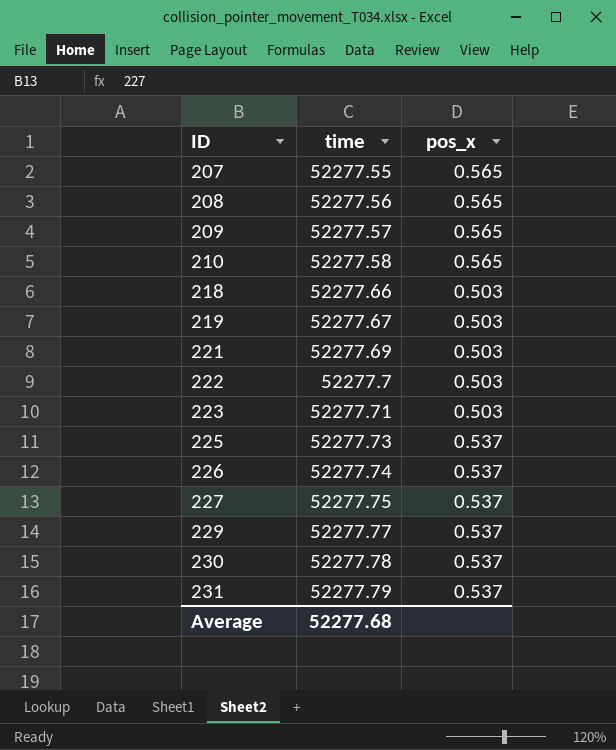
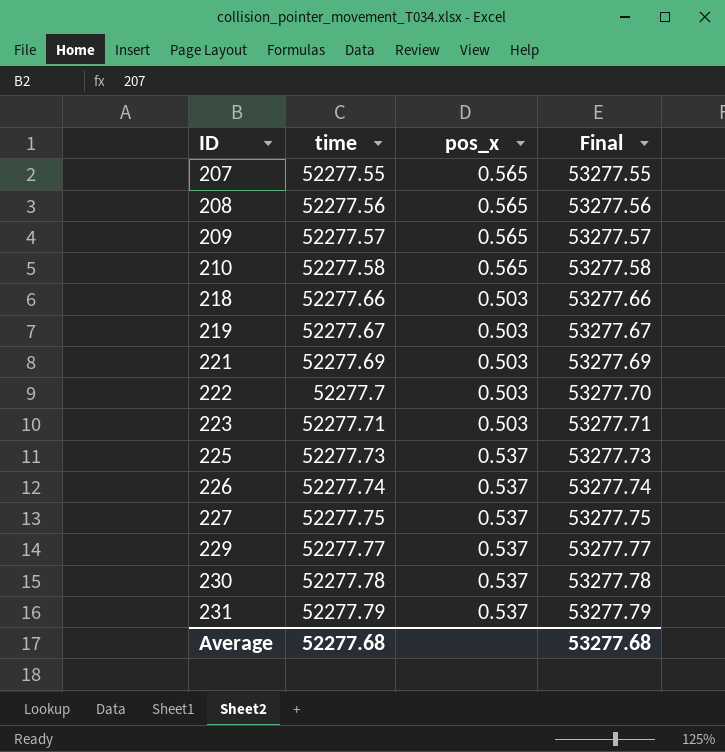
column Final | formula: none -> [time] + 1000

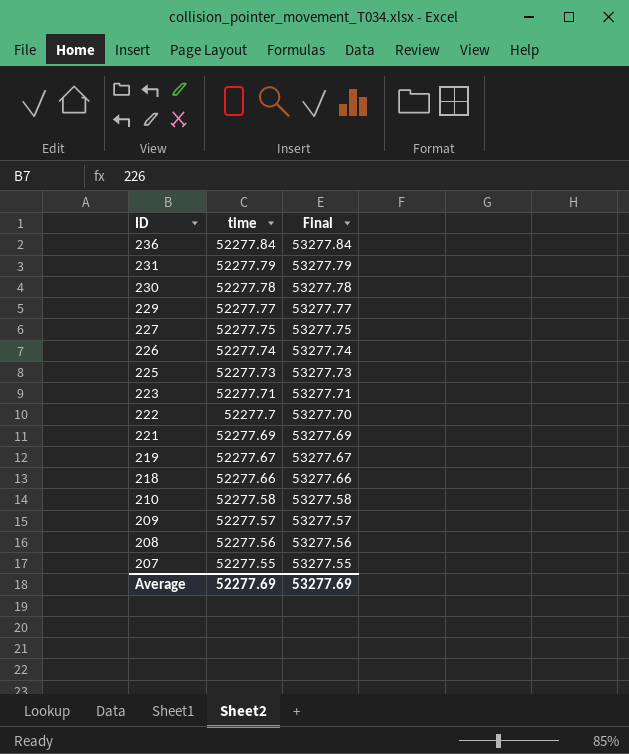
row order: ID ascending -> ID descending
column pos_x | position: 3 -> none
row 236: none -> 52277.84 | 53277.84
Average | time: 52277.68 -> 52277.69
Average | Final: 53277.68 -> 53277.69

